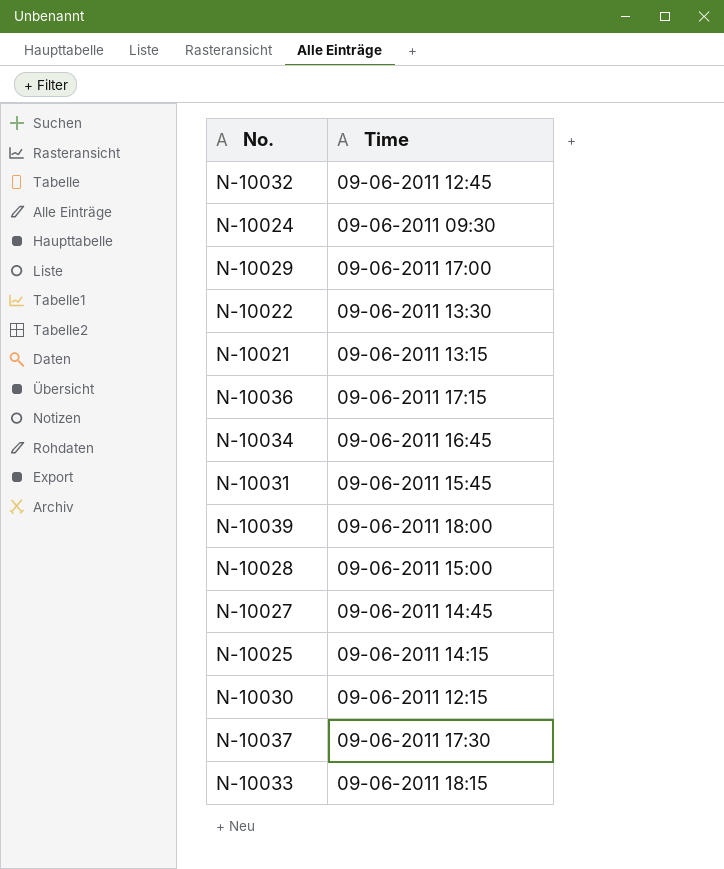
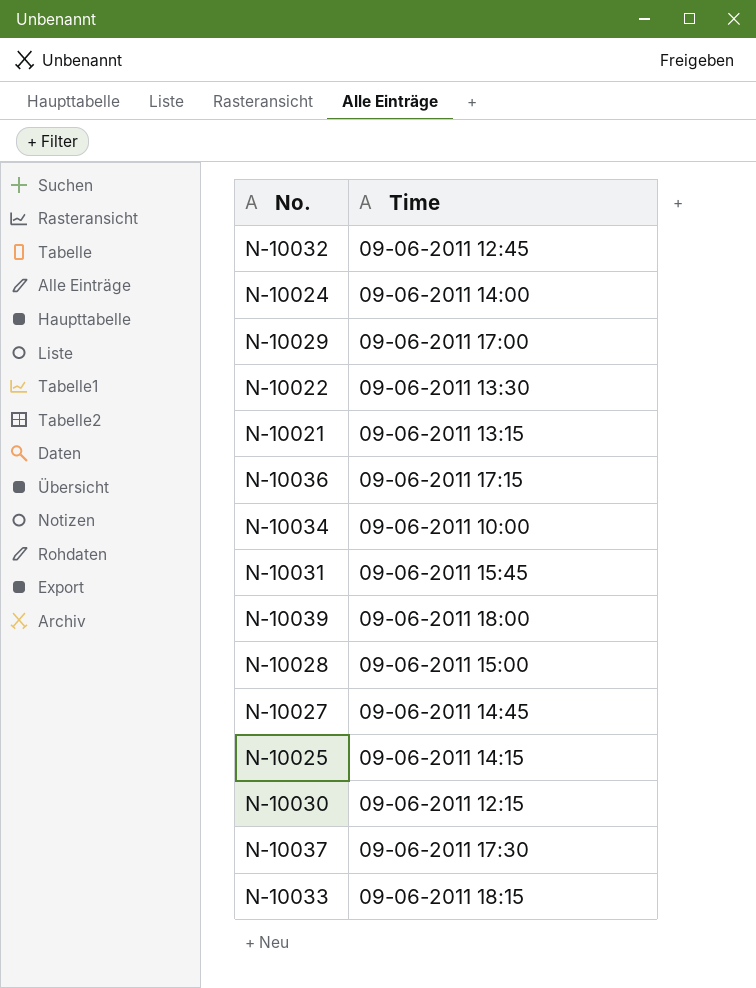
N-10024 | Time: 09-06-2011 09:30 -> 09-06-2011 14:00
N-10034 | Time: 09-06-2011 16:45 -> 09-06-2011 10:00

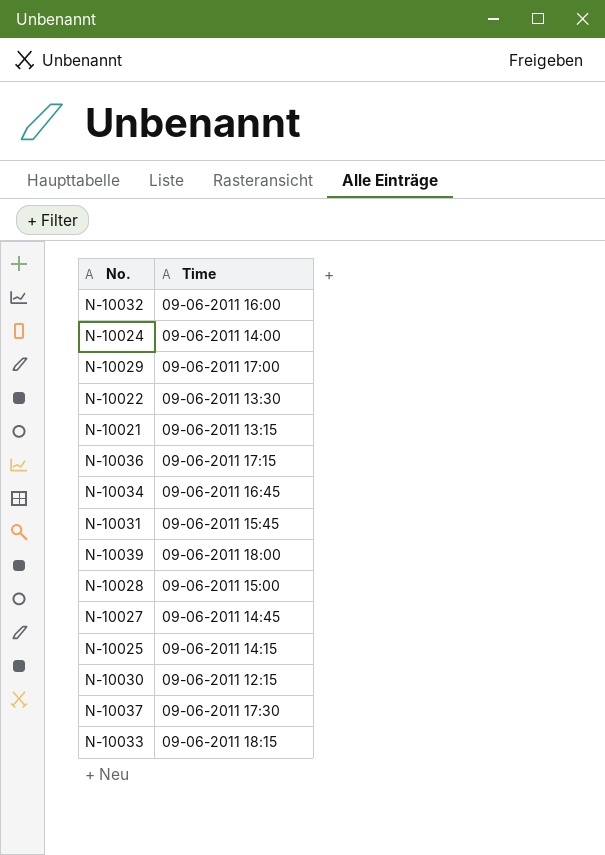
N-10032 | Time: 09-06-2011 12:45 -> 09-06-2011 16:00
N-10034 | Time: 09-06-2011 10:00 -> 09-06-2011 16:45

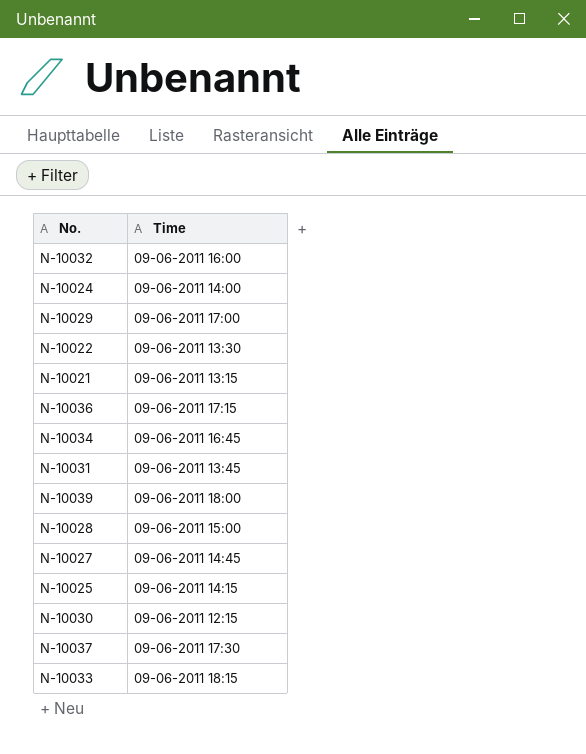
N-10031 | Time: 09-06-2011 15:45 -> 09-06-2011 13:45

